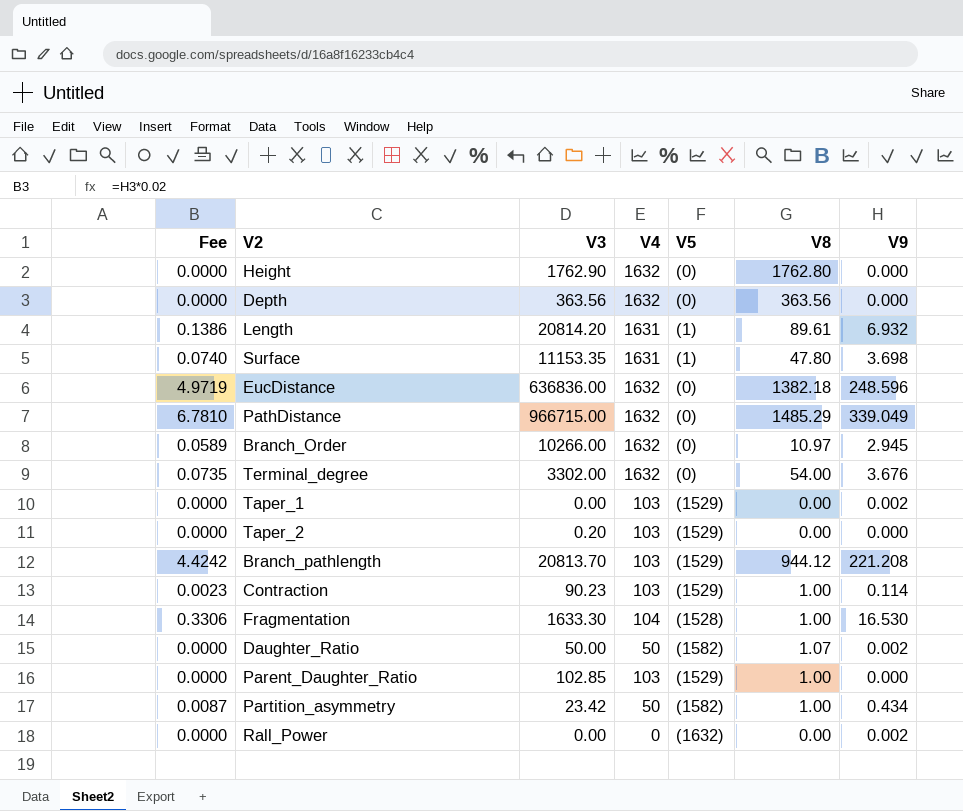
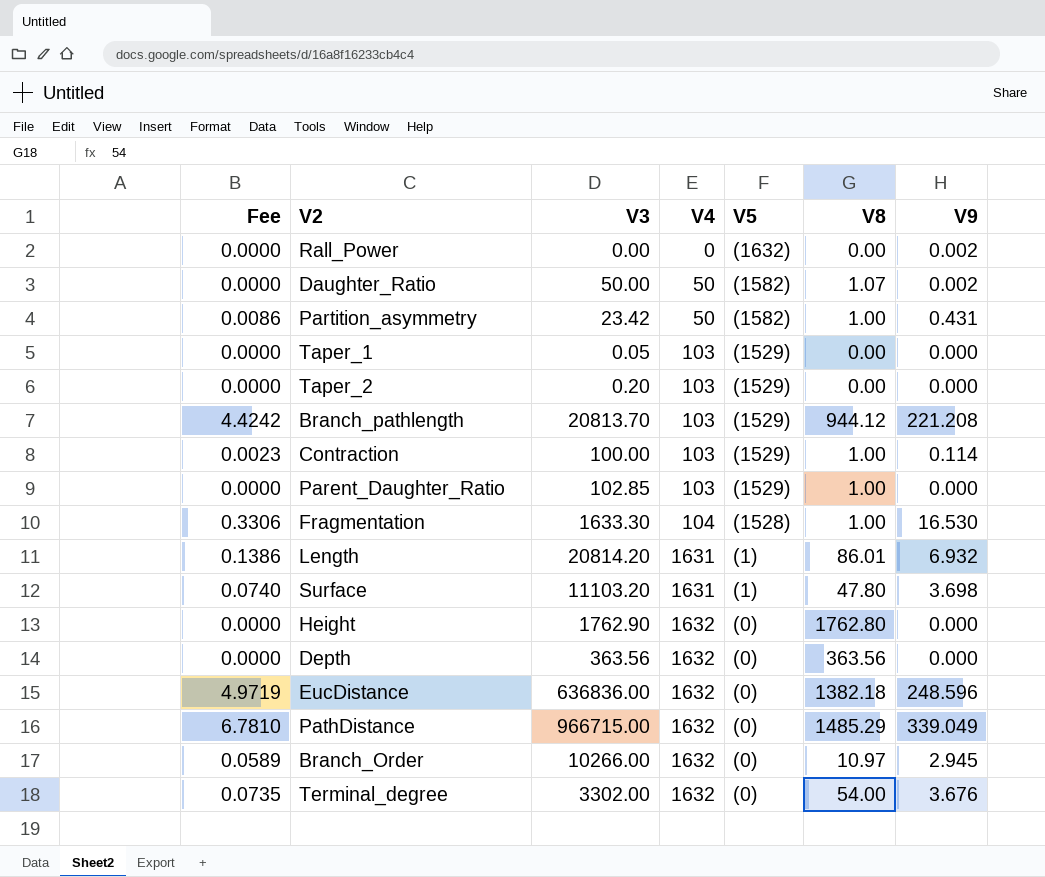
row order: none -> V4 ascending
Partition_asymmetry | Fee: 0.0087 -> 0.0086
Partition_asymmetry | V9: 0.434 -> 0.431
Taper_1 | V3: 0.00 -> 0.05
Taper_1 | V9: 0.002 -> 0.000
Contraction | V3: 90.23 -> 100.00
Length | V8: 89.61 -> 86.01
Surface | V3: 11153.35 -> 11103.20

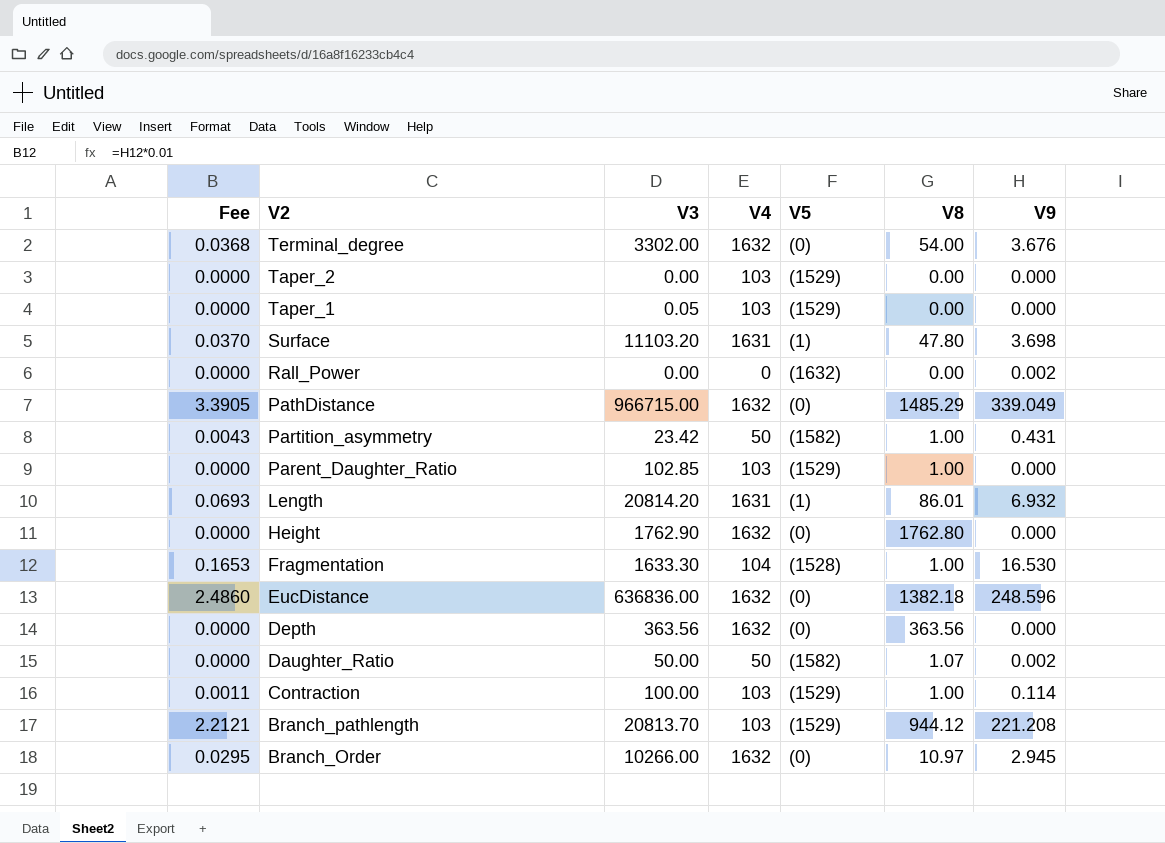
row order: V4 ascending -> V2 descending
column Fee | formula: [V9] * 0.02 -> [V9] * 0.01
Taper_2 | V3: 0.20 -> 0.00

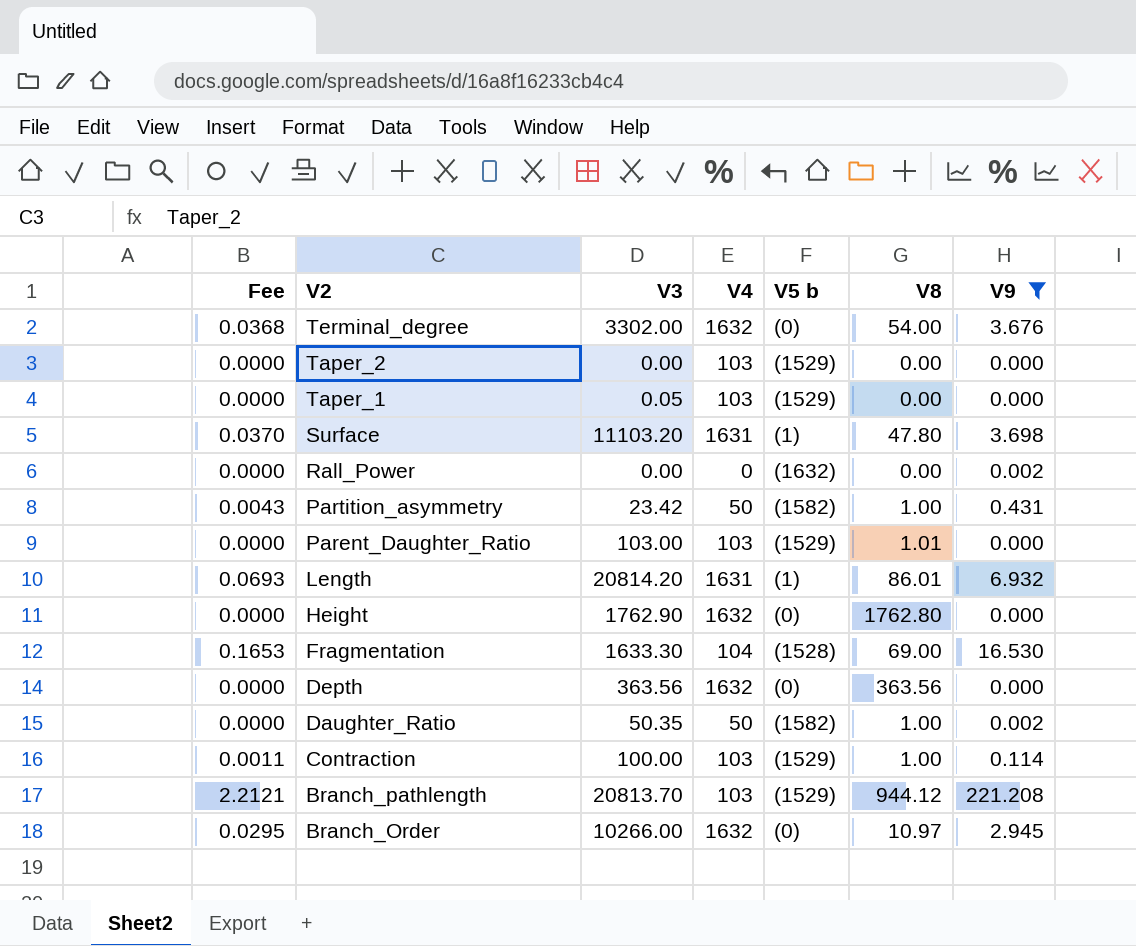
filter: none -> V9 <= 221.208
column name: V5 -> V5 b
Parent_Daughter_Ratio | V3: 102.85 -> 103.00
Parent_Daughter_Ratio | V8: 1.00 -> 1.01
Fragmentation | V8: 1.00 -> 69.00
Daughter_Ratio | V3: 50.00 -> 50.35
Daughter_Ratio | V8: 1.07 -> 1.00

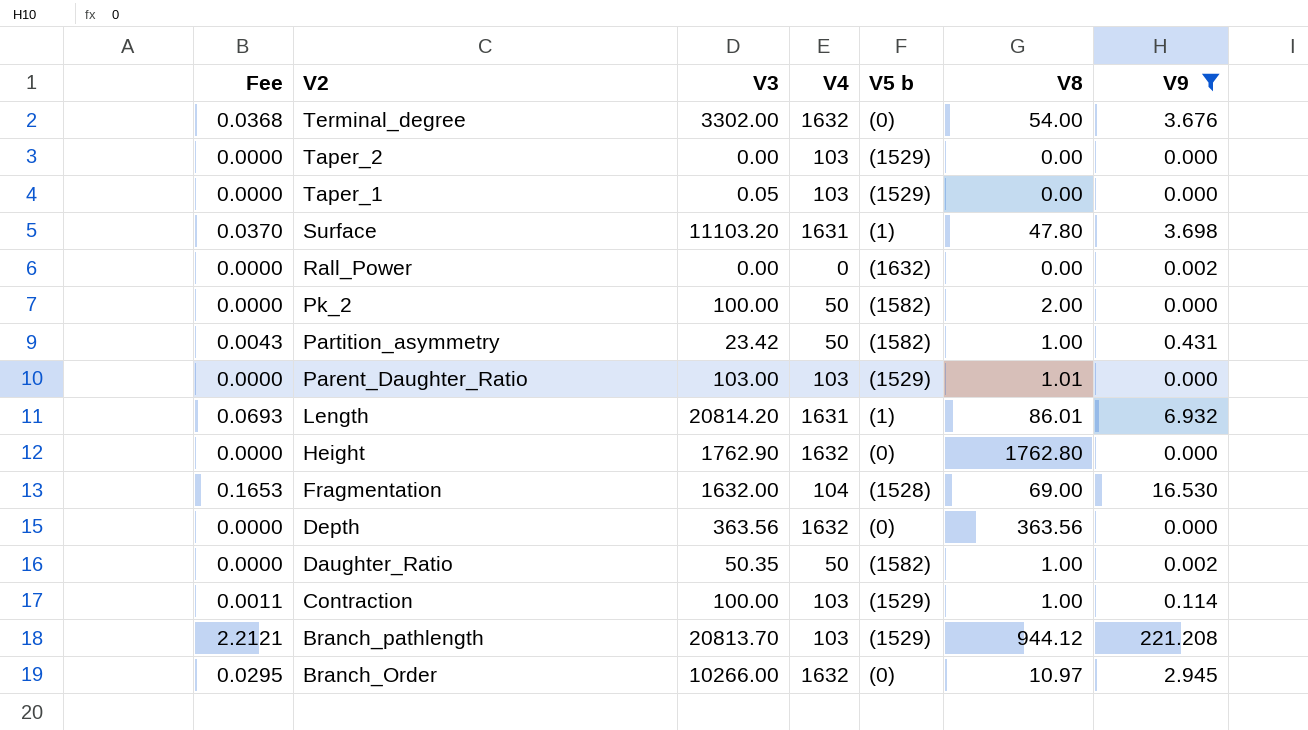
row Pk_2: none -> 0.0000 | 100.00 | 50 | (1582) | 2.00 | 0.000
Fragmentation | V3: 1633.30 -> 1632.00

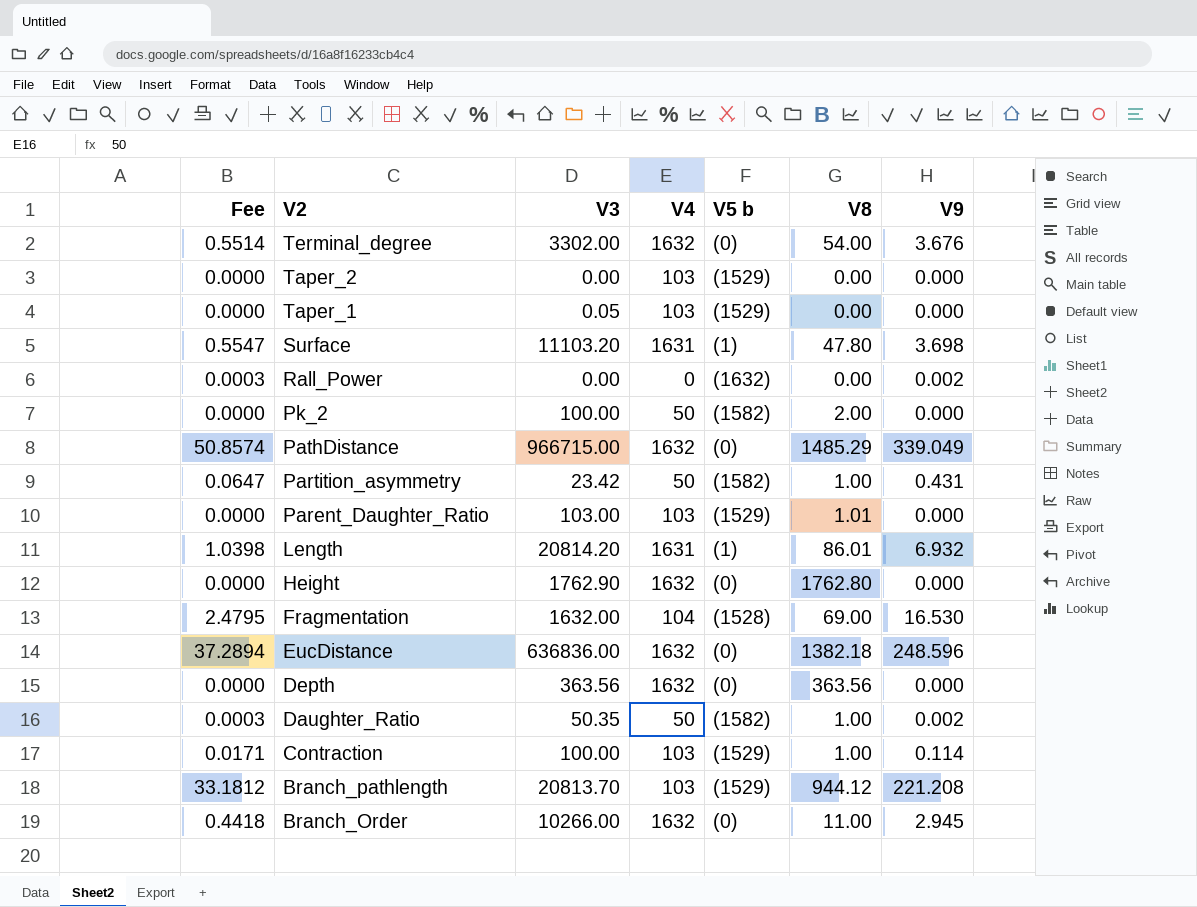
filter: V9 <= 221.208 -> none
column Fee | formula: [V9] * 0.01 -> [V9] * 0.15
Branch_Order | V8: 10.97 -> 11.00

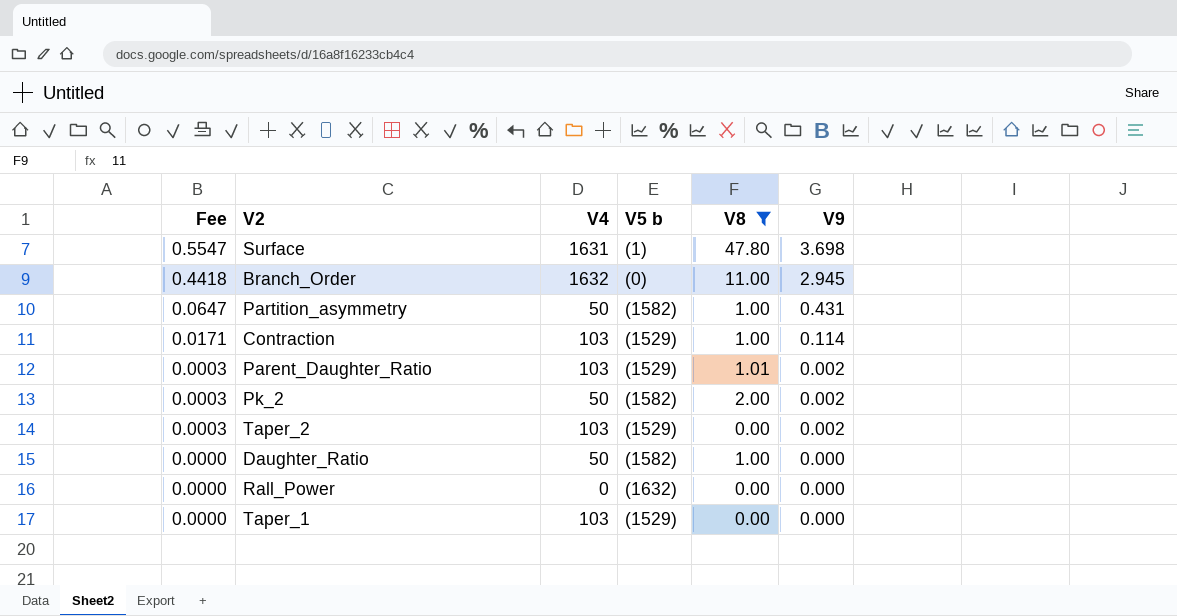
filter: none -> V8 <= 47.80
row order: V2 descending -> Fee descending
column V3 | position: 3 -> none
Parent_Daughter_Ratio | Fee: 0.0000 -> 0.0003
Parent_Daughter_Ratio | V9: 0.000 -> 0.002
Pk_2 | Fee: 0.0000 -> 0.0003
Pk_2 | V9: 0.000 -> 0.002
Taper_2 | Fee: 0.0000 -> 0.0003
Taper_2 | V9: 0.000 -> 0.002
Daughter_Ratio | Fee: 0.0003 -> 0.0000
Daughter_Ratio | V9: 0.002 -> 0.000
Rall_Power | Fee: 0.0003 -> 0.0000
Rall_Power | V9: 0.002 -> 0.000

